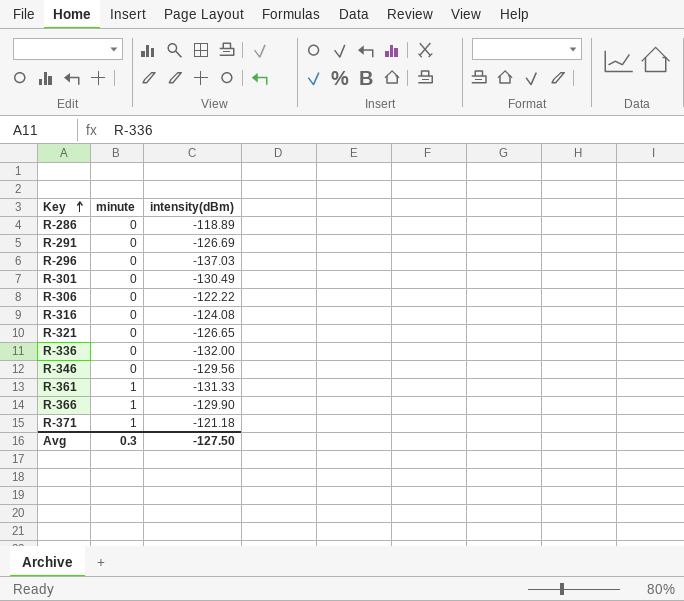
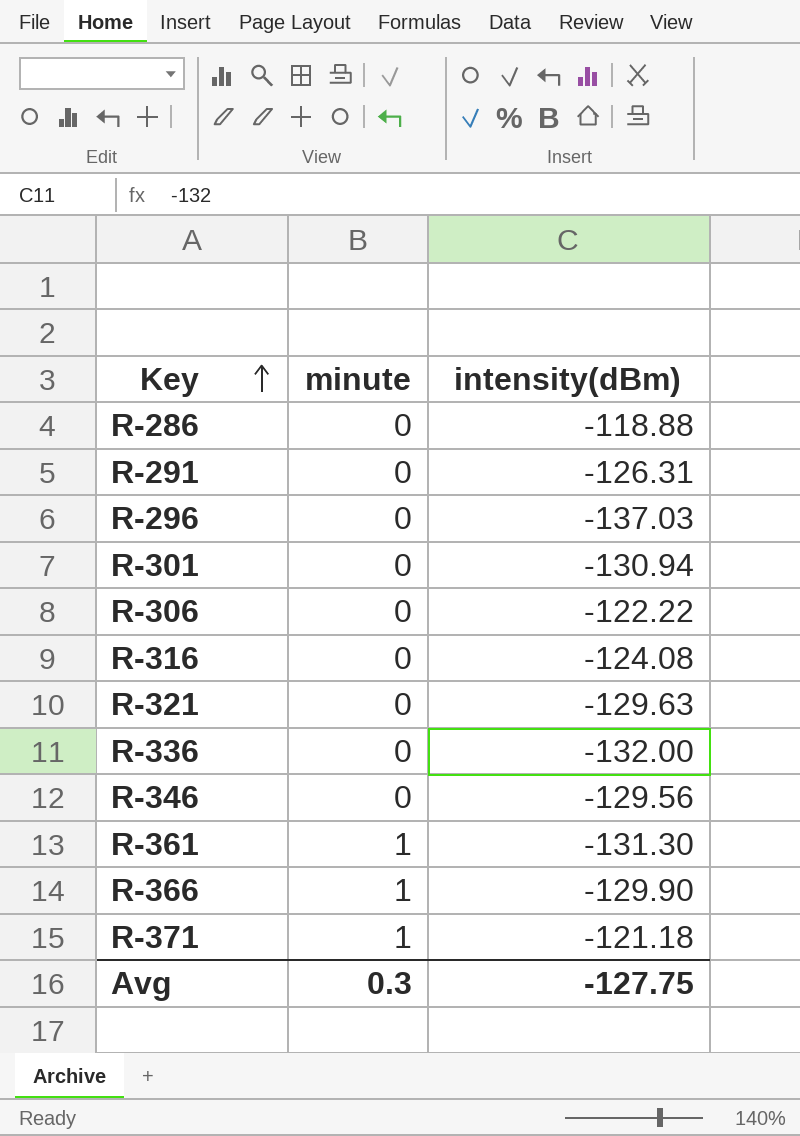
R-286 | intensity(dBm): -118.89 -> -118.88
R-291 | intensity(dBm): -126.69 -> -126.31
R-301 | intensity(dBm): -130.49 -> -130.94
R-321 | intensity(dBm): -126.65 -> -129.63
R-361 | intensity(dBm): -131.33 -> -131.30
Avg | intensity(dBm): -127.50 -> -127.75

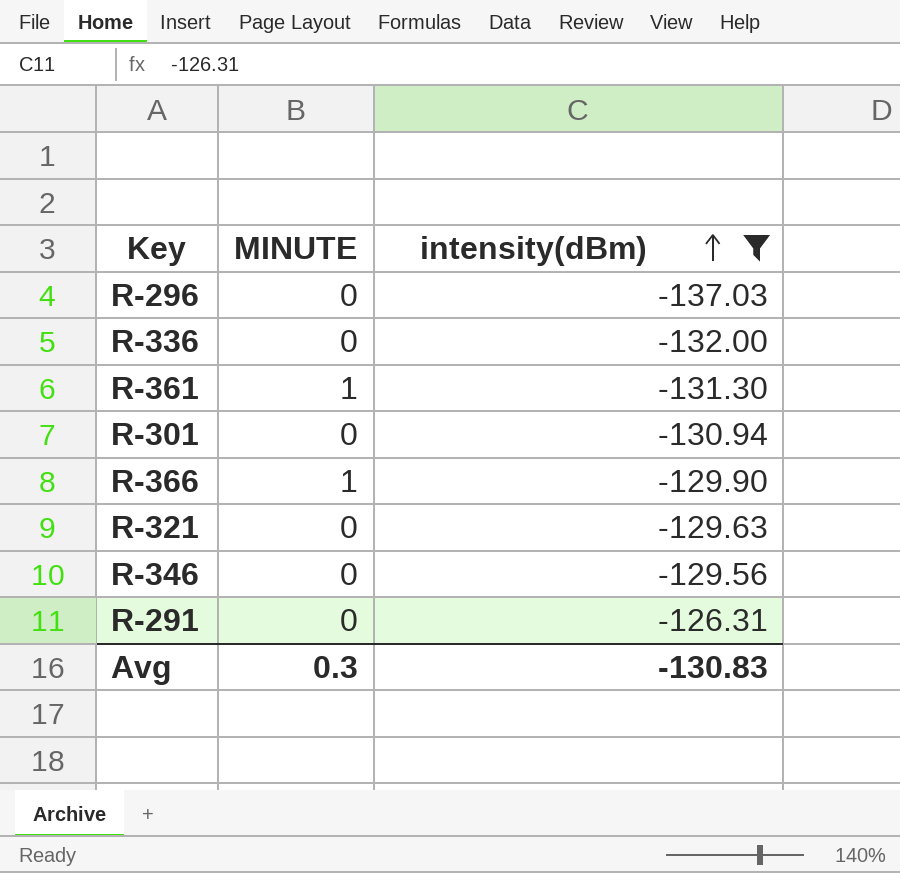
filter: none -> intensity(dBm) <= -126.31
row order: Key ascending -> intensity(dBm) ascending
column name: minute -> MINUTE
Avg | intensity(dBm): -127.75 -> -130.83

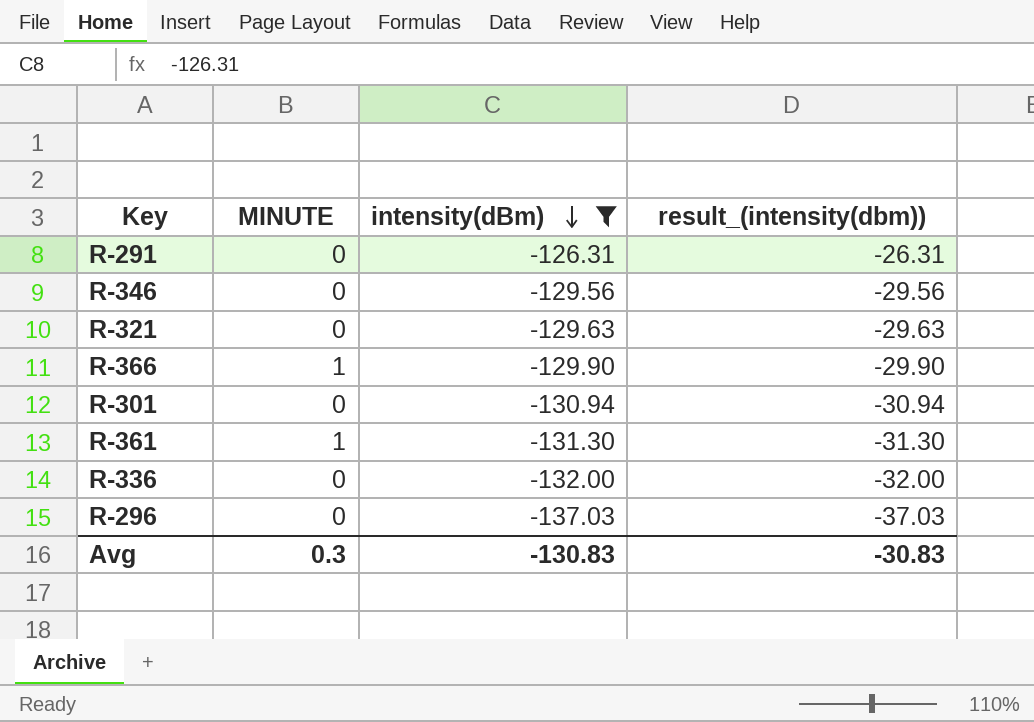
row order: intensity(dBm) ascending -> intensity(dBm) descending
column result_(intensity(dbm)) | formula: none -> [intensity(dBm)] + 100

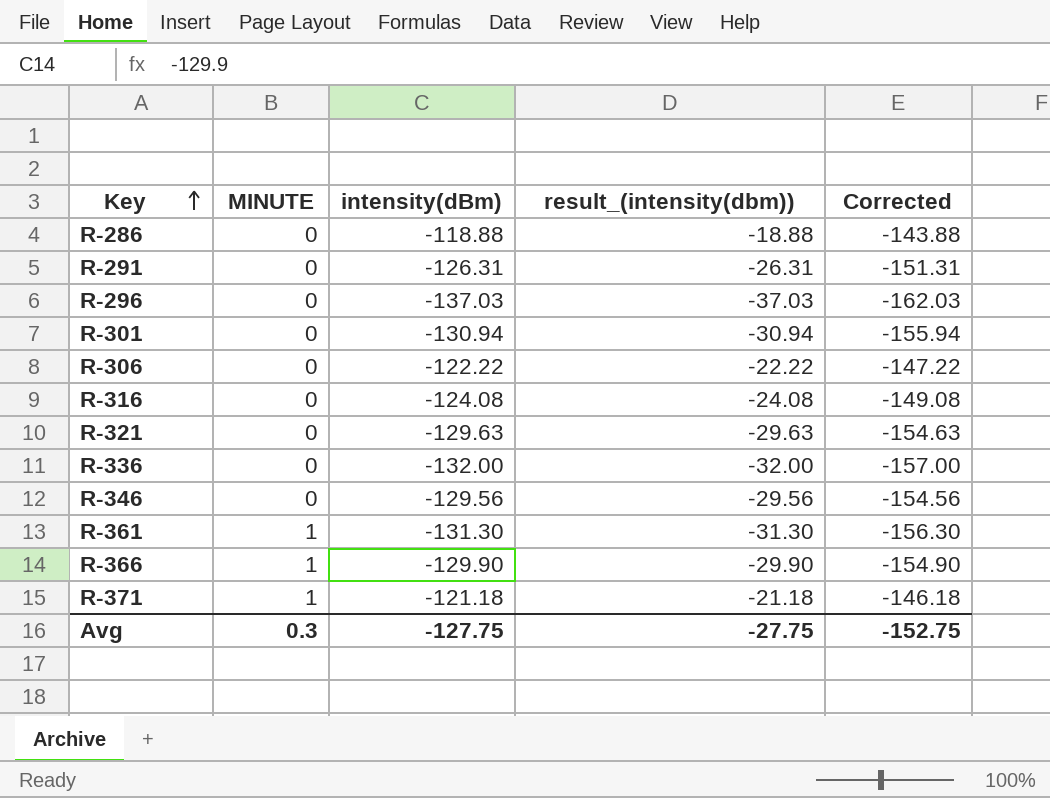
filter: intensity(dBm) <= -126.31 -> none
row order: intensity(dBm) descending -> Key ascending
column Corrected | formula: none -> [intensity(dBm)] - 25
Avg | intensity(dBm): -130.83 -> -127.75
Avg | result_(intensity(dbm)): -30.83 -> -27.75

